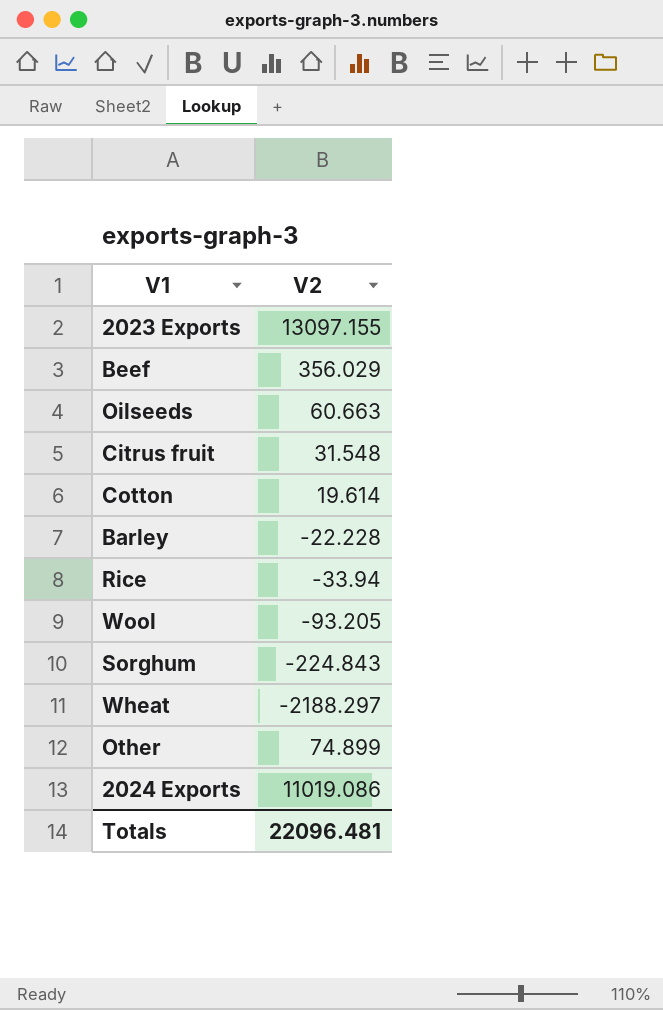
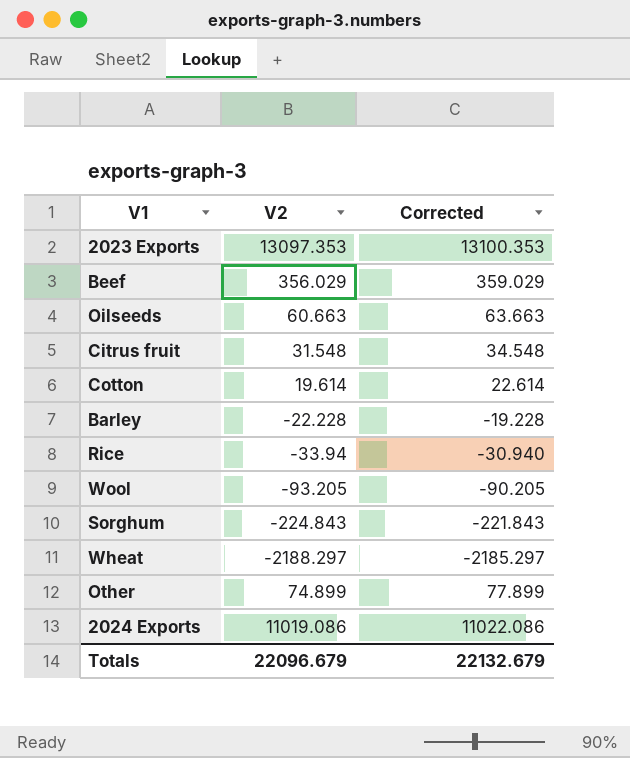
column Corrected | formula: none -> [V2] + 3
2023 Exports | V2: 13097.155 -> 13097.353
Totals | V2: 22096.481 -> 22096.679

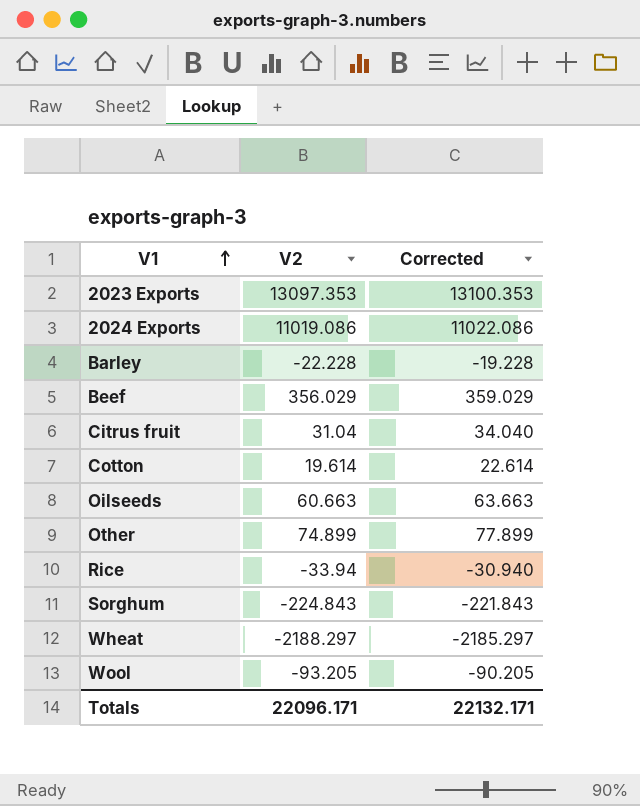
row order: none -> V1 ascending
Citrus fruit | V2: 31.548 -> 31.04
Citrus fruit | Corrected: 34.548 -> 34.040
Totals | V2: 22096.679 -> 22096.171
Totals | Corrected: 22132.679 -> 22132.171

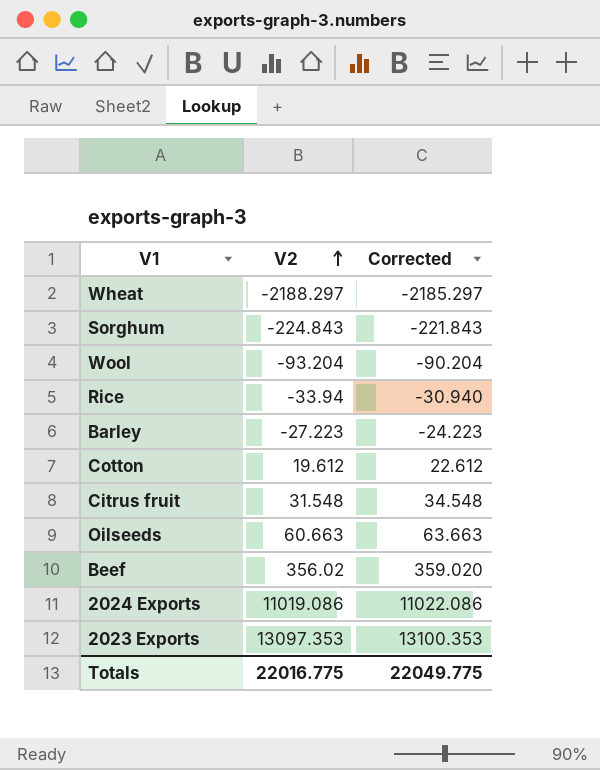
row order: V1 ascending -> V2 ascending
row Other: 74.899 | 77.899 -> none
Wool | V2: -93.205 -> -93.204
Wool | Corrected: -90.205 -> -90.204
Barley | V2: -22.228 -> -27.223
Barley | Corrected: -19.228 -> -24.223
Cotton | V2: 19.614 -> 19.612
Cotton | Corrected: 22.614 -> 22.612
Citrus fruit | V2: 31.04 -> 31.548
Citrus fruit | Corrected: 34.040 -> 34.548
Beef | V2: 356.029 -> 356.02
Beef | Corrected: 359.029 -> 359.020
Totals | V2: 22096.171 -> 22016.775
Totals | Corrected: 22132.171 -> 22049.775

